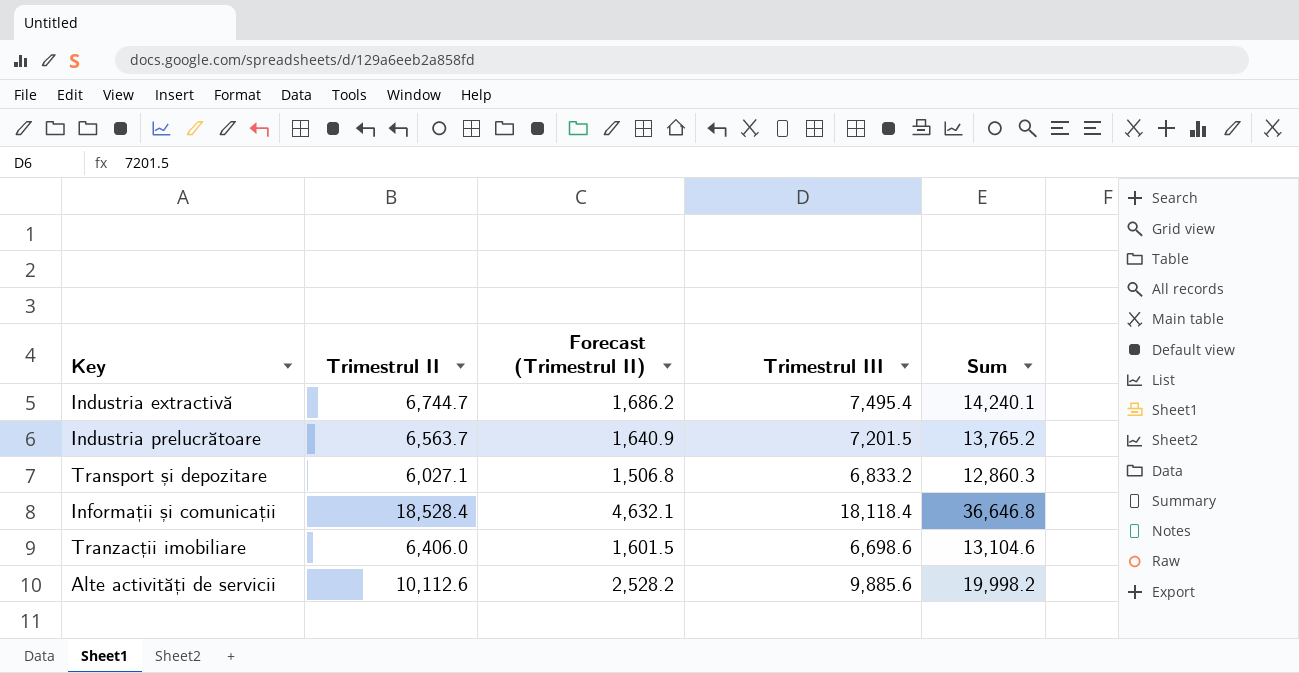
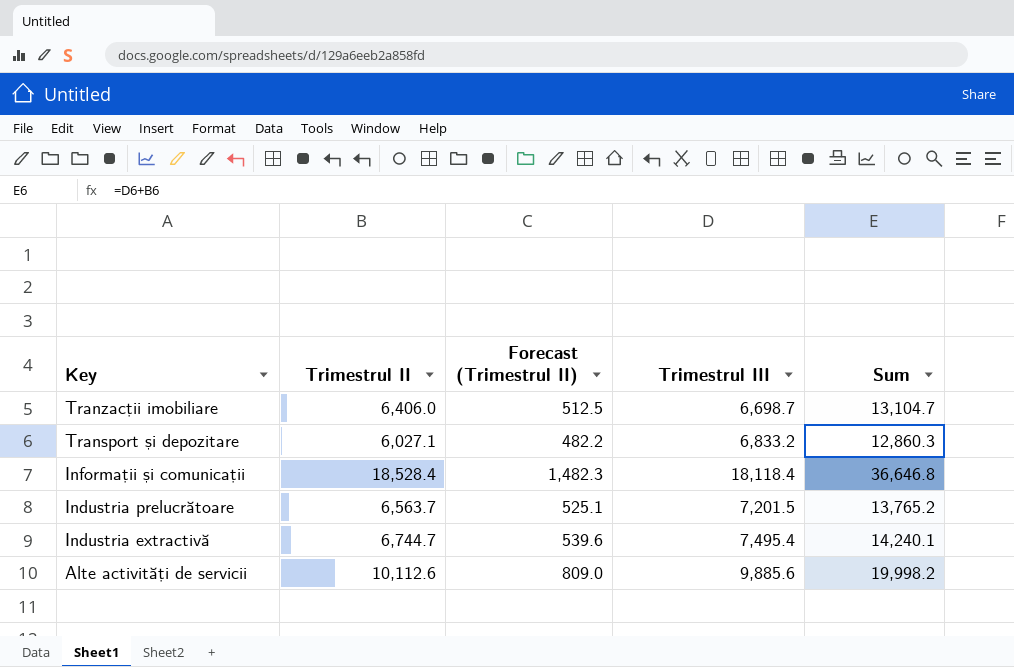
row order: none -> Key descending
column Forecast (Trimestrul II) | formula: [Trimestrul II] * 0.25 -> [Trimestrul II] * 0.08
Tranzacții imobiliare | Trimestrul III: 6,698.6 -> 6,698.7
Tranzacții imobiliare | Sum: 13,104.6 -> 13,104.7

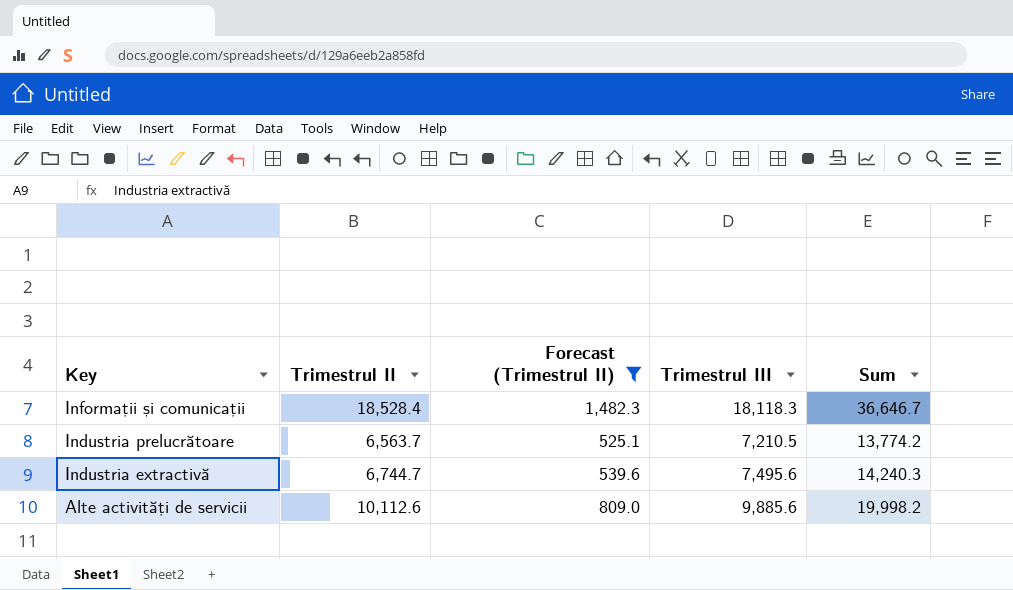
filter: none -> Forecast (Trimestrul II) >= 525.1
Informații și comunicații | Trimestrul III: 18,118.4 -> 18,118.3
Informații și comunicații | Sum: 36,646.8 -> 36,646.7
Industria prelucrătoare | Trimestrul III: 7,201.5 -> 7,210.5
Industria prelucrătoare | Sum: 13,765.2 -> 13,774.2
Industria extractivă | Trimestrul III: 7,495.4 -> 7,495.6
Industria extractivă | Sum: 14,240.1 -> 14,240.3

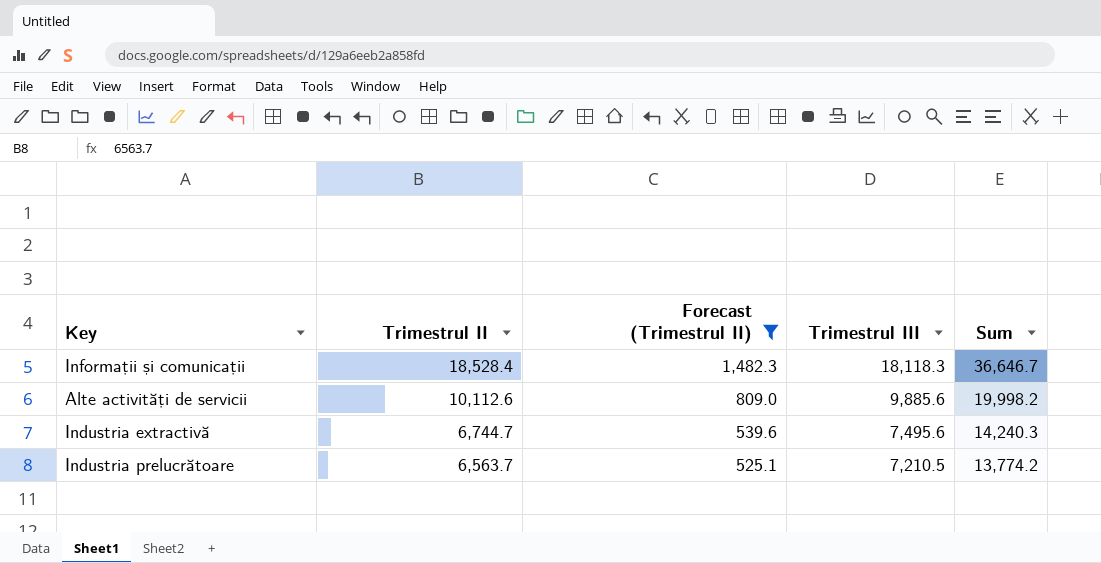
row order: Key descending -> Trimestrul II descending

